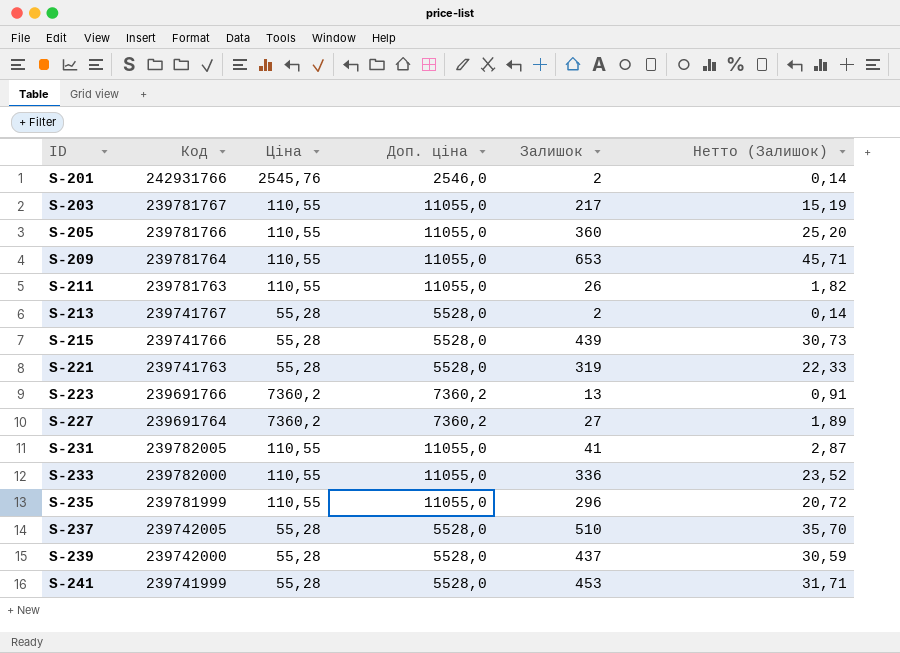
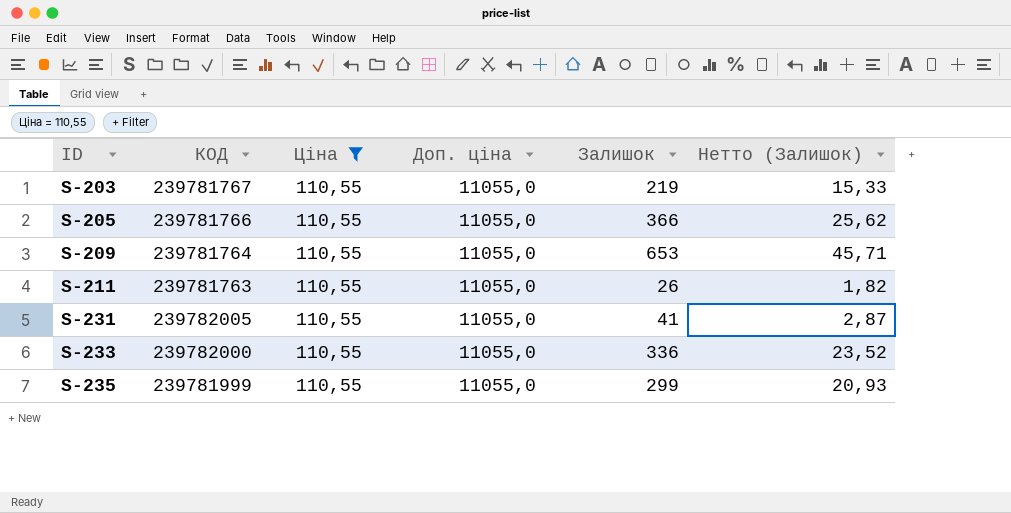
filter: none -> Ціна = 110,55
column name: Код -> КОД
S-203 | Залишок: 217 -> 219
S-203 | Нетто (Залишок): 15,19 -> 15,33
S-205 | Залишок: 360 -> 366
S-205 | Нетто (Залишок): 25,20 -> 25,62
S-235 | Залишок: 296 -> 299
S-235 | Нетто (Залишок): 20,72 -> 20,93

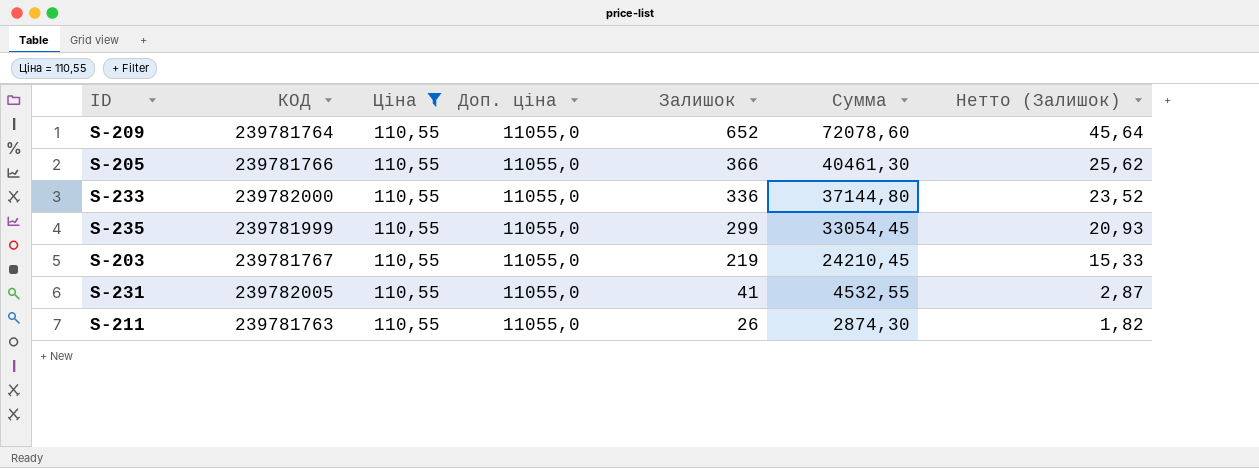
row order: ID ascending -> Залишок descending
column Сумма | formula: none -> [Ціна] * [Залишок]
S-209 | Залишок: 653 -> 652
S-209 | Нетто (Залишок): 45,71 -> 45,64

